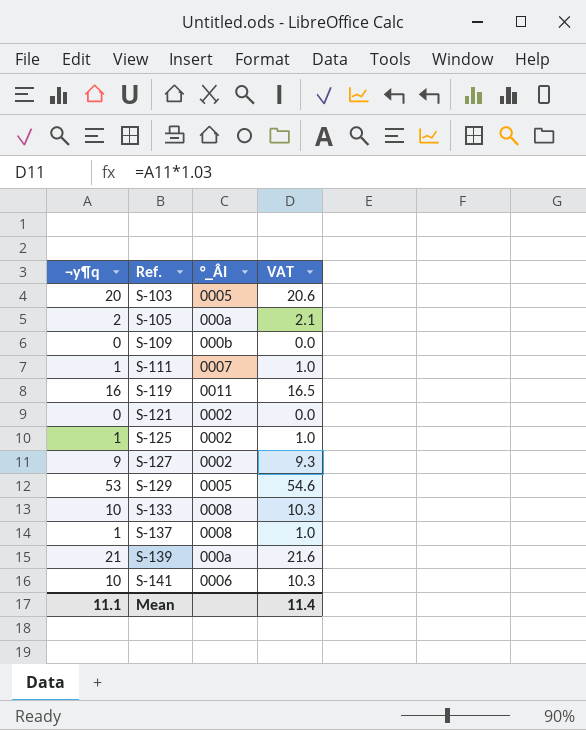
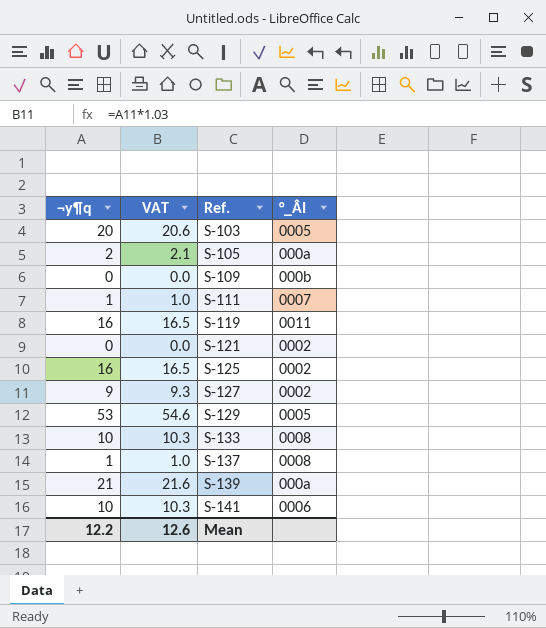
column VAT | position: 4 -> 2
S-125 | ¬y¶q: 1 -> 16
S-125 | VAT: 1.0 -> 16.5
Mean | ¬y¶q: 11.1 -> 12.2
Mean | VAT: 11.4 -> 12.6

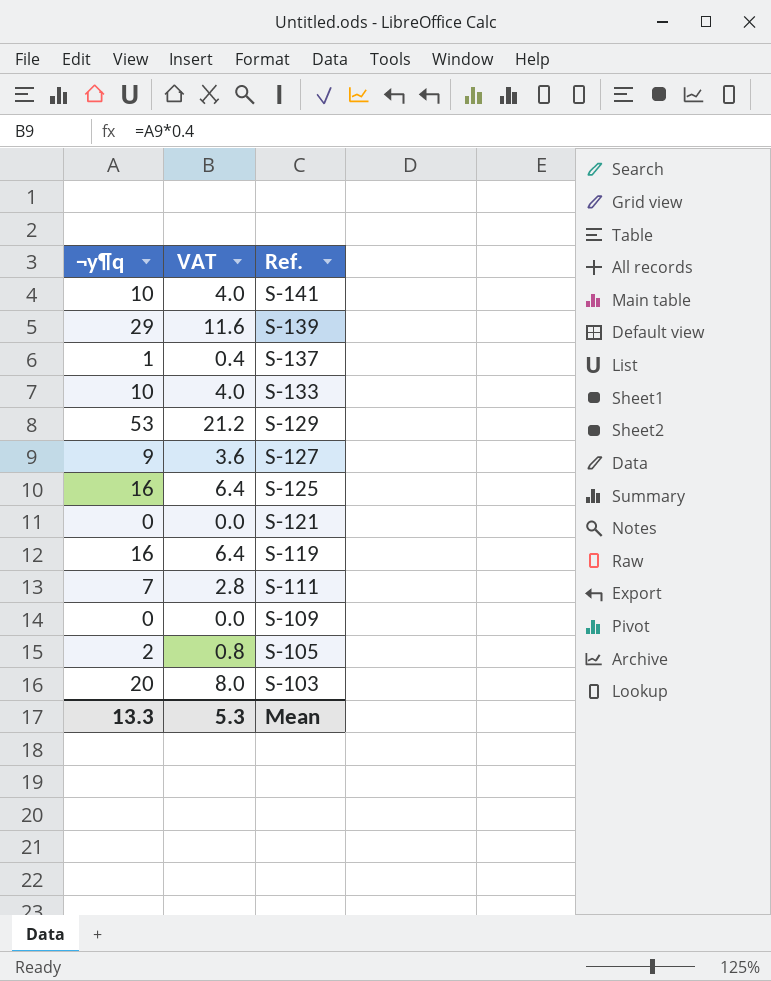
row order: Ref. ascending -> Ref. descending
column °_ÂI | position: 4 -> none
column VAT | formula: [¬y¶q] * 1.03 -> [¬y¶q] * 0.4
S-139 | ¬y¶q: 21 -> 29
S-111 | ¬y¶q: 1 -> 7
Mean | ¬y¶q: 12.2 -> 13.3
Mean | VAT: 12.6 -> 5.3

